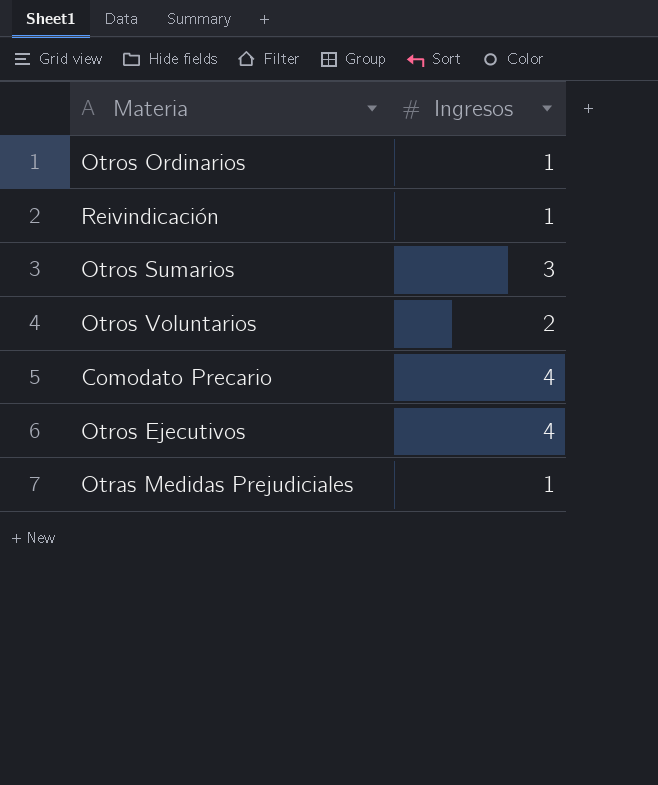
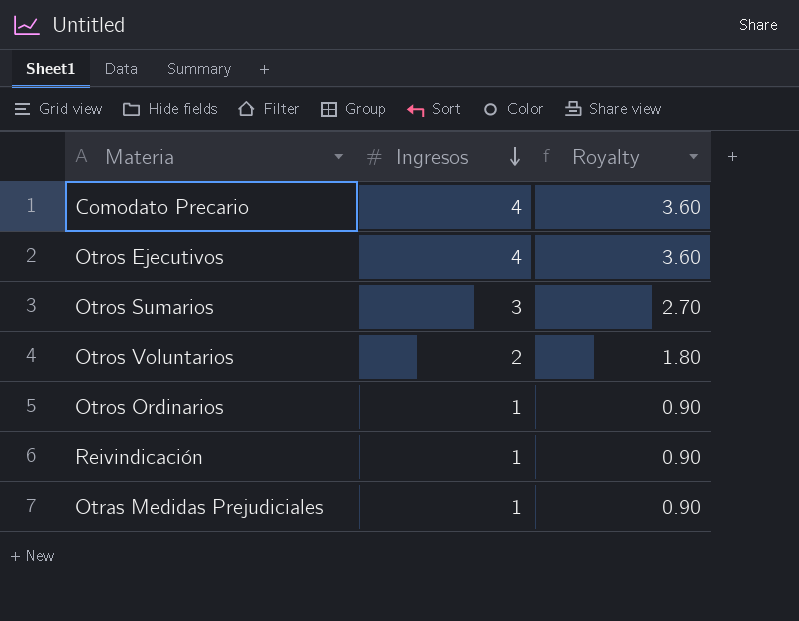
row order: none -> Ingresos descending
column Royalty | formula: none -> [Ingresos] * 0.9

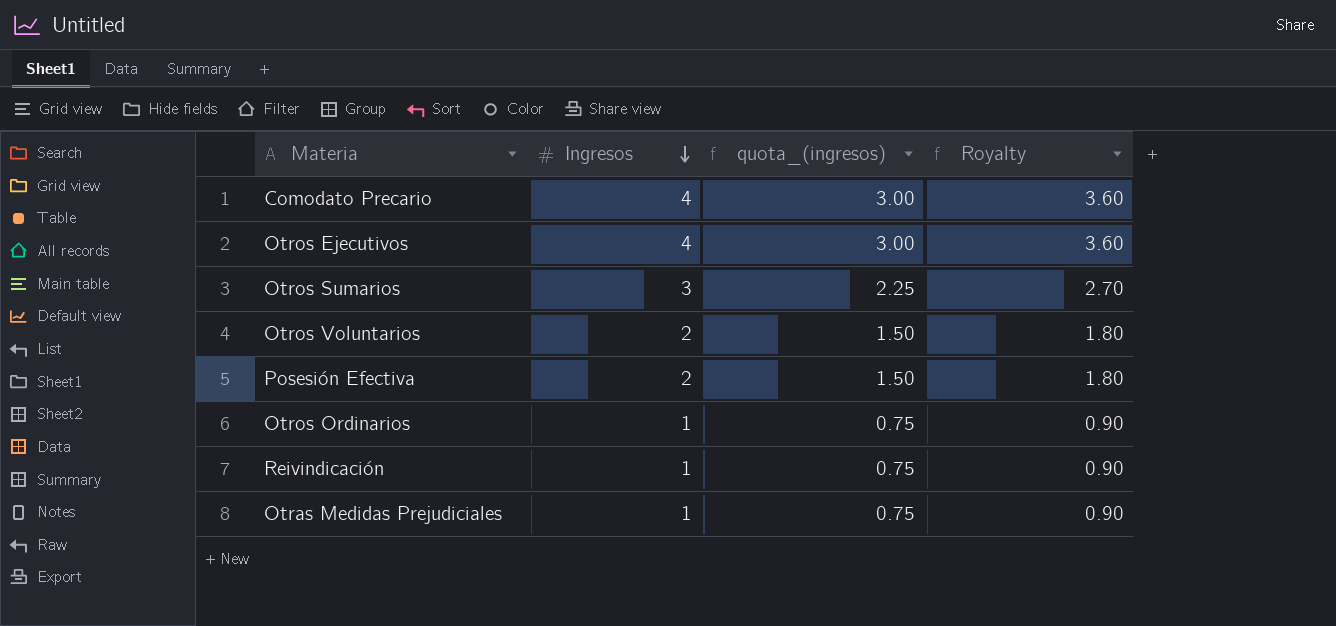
column quota_(ingresos) | formula: none -> [Ingresos] * 0.75
row Posesión Efectiva: none -> 2 | 1.50 | 1.80

